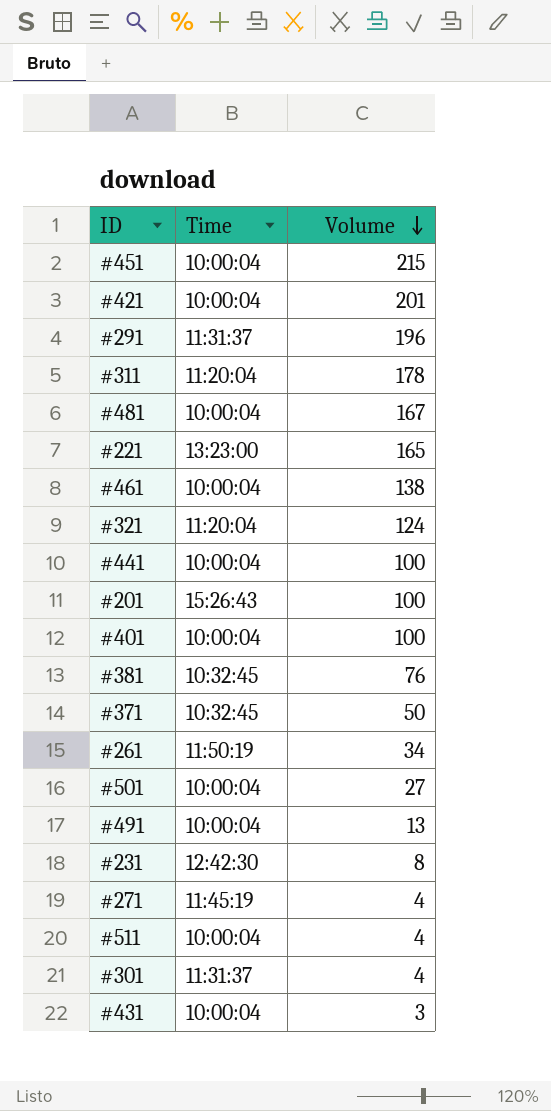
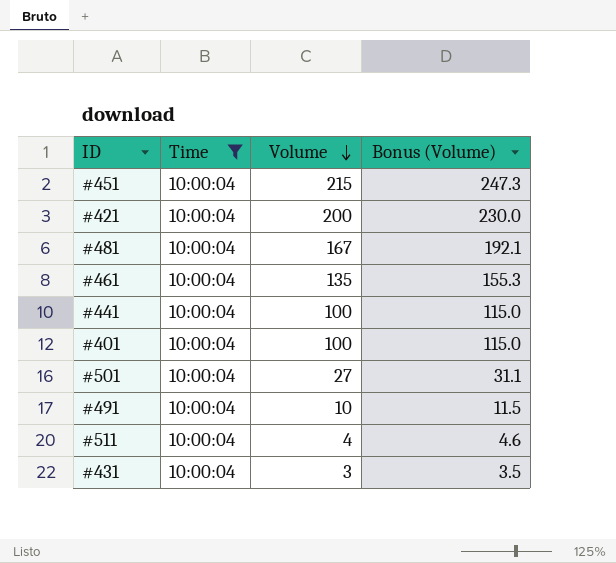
filter: none -> Time = 10:00:04
column Bonus (Volume) | formula: none -> [Volume] * 1.15
#421 | Volume: 201 -> 200
#461 | Volume: 138 -> 135
#491 | Volume: 13 -> 10

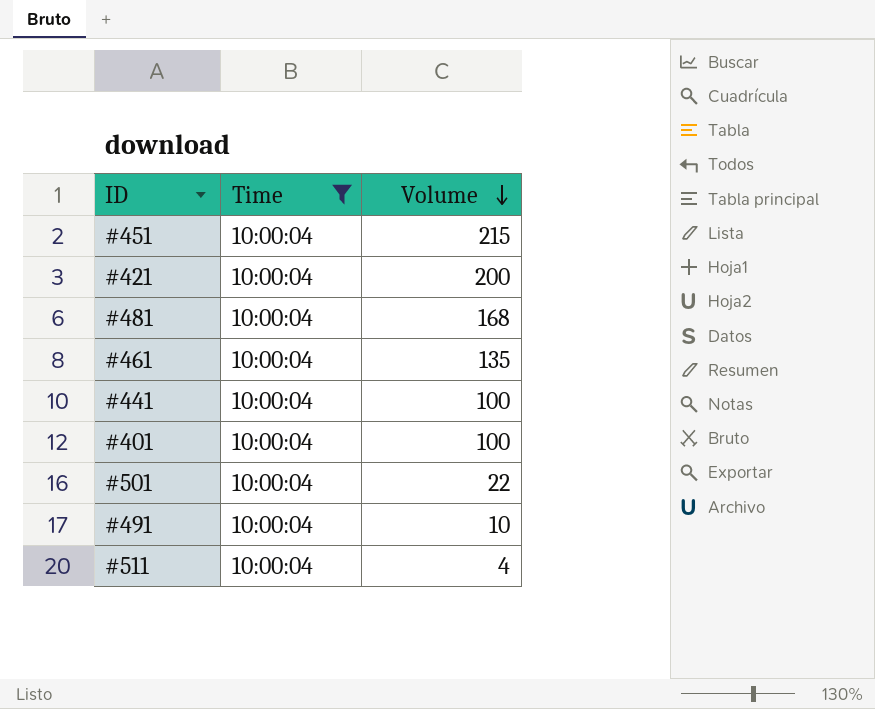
column Bonus (Volume) | formula: [Volume] * 1.15 -> none
row #431: 10:00:04 | 3 | 3.5 -> none
#481 | Volume: 167 -> 168
#501 | Volume: 27 -> 22

